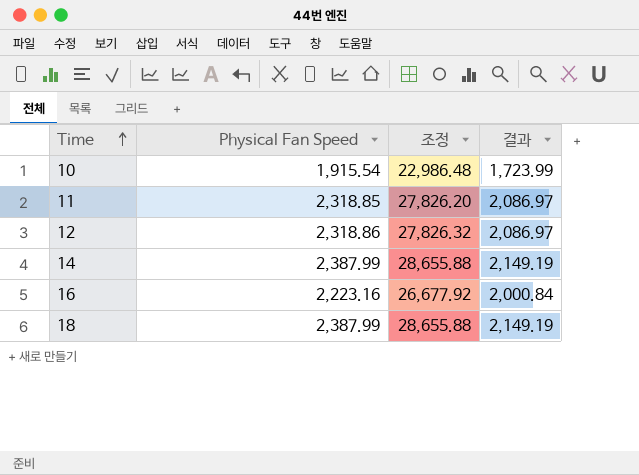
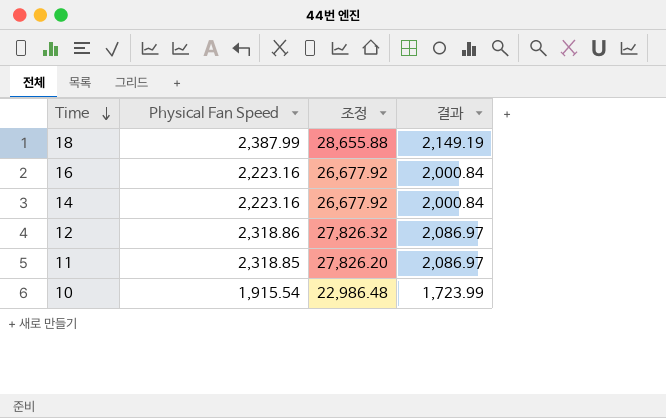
row order: Time ascending -> Time descending
14 | Physical Fan Speed: 2,387.99 -> 2,223.16
14 | 조정: 28,655.88 -> 26,677.92
14 | 결과: 2,149.19 -> 2,000.84

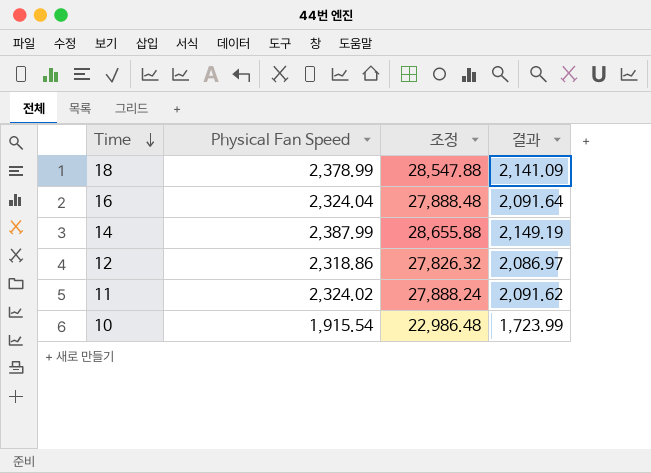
18 | Physical Fan Speed: 2,387.99 -> 2,378.99
18 | 조정: 28,655.88 -> 28,547.88
18 | 결과: 2,149.19 -> 2,141.09
16 | Physical Fan Speed: 2,223.16 -> 2,324.04
16 | 조정: 26,677.92 -> 27,888.48
16 | 결과: 2,000.84 -> 2,091.64
14 | Physical Fan Speed: 2,223.16 -> 2,387.99
14 | 조정: 26,677.92 -> 28,655.88
14 | 결과: 2,000.84 -> 2,149.19
11 | Physical Fan Speed: 2,318.85 -> 2,324.02
11 | 조정: 27,826.20 -> 27,888.24
11 | 결과: 2,086.97 -> 2,091.62

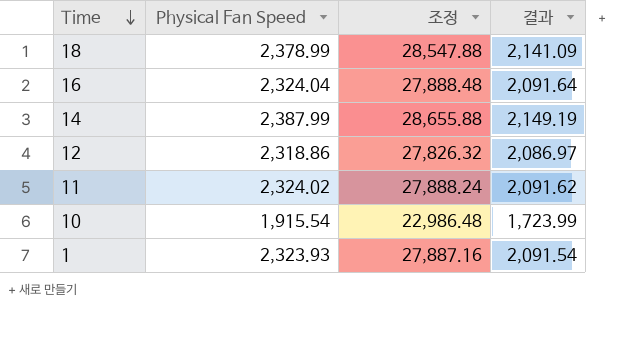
row 1: none -> 2,323.93 | 27,887.16 | 2,091.54

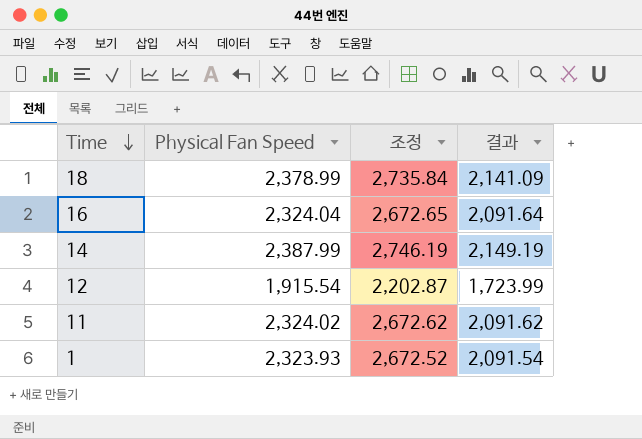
column 조정 | formula: [Physical Fan Speed] * 12 -> [Physical Fan Speed] * 1.15
row 10: 1,915.54 | 22,986.48 | 1,723.99 -> none
12 | Physical Fan Speed: 2,318.86 -> 1,915.54
12 | 결과: 2,086.97 -> 1,723.99

